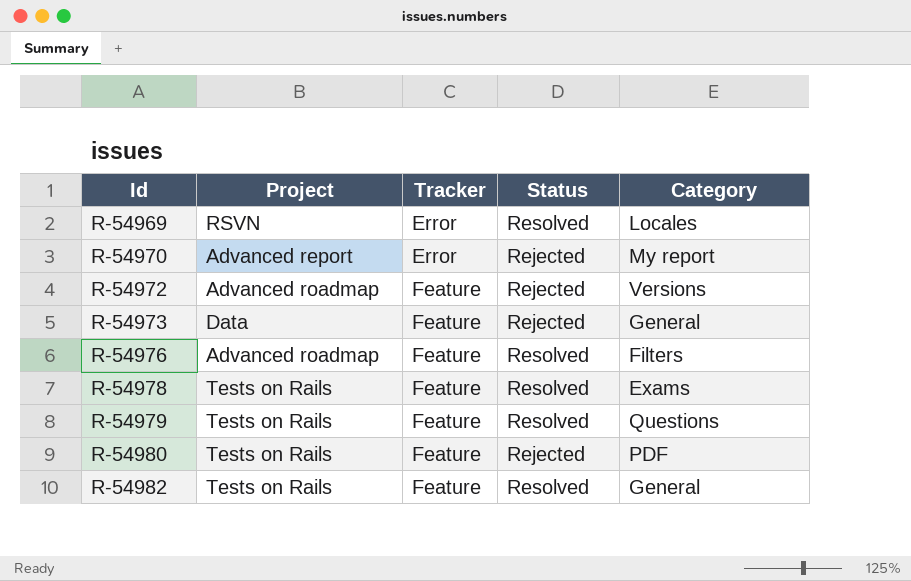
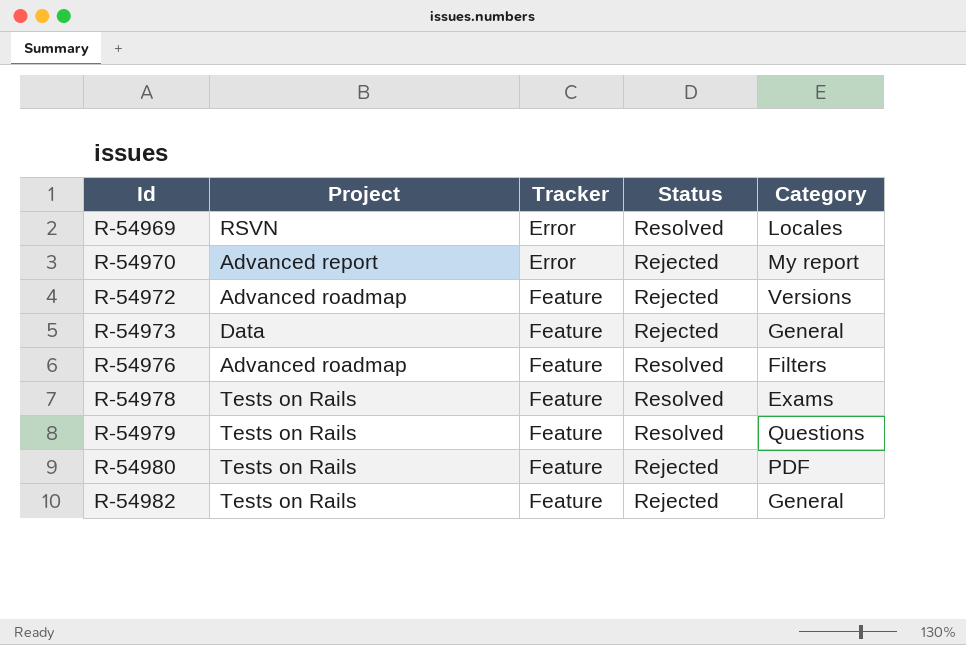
R-54982 | Status: Resolved -> Rejected

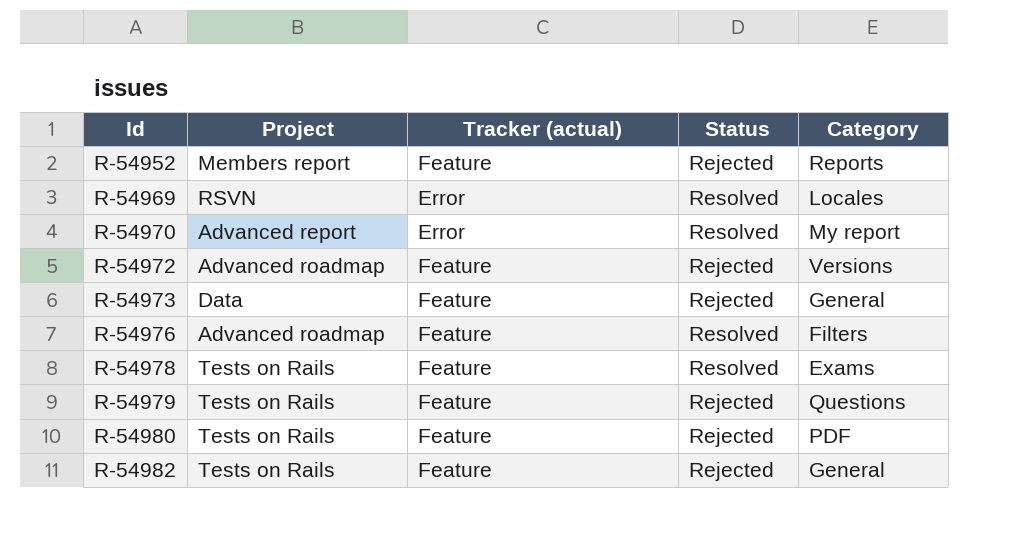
column name: Tracker -> Tracker (actual)
row R-54952: none -> Members report | Feature | Rejected | Reports
R-54970 | Status: Rejected -> Resolved
R-54979 | Status: Resolved -> Rejected

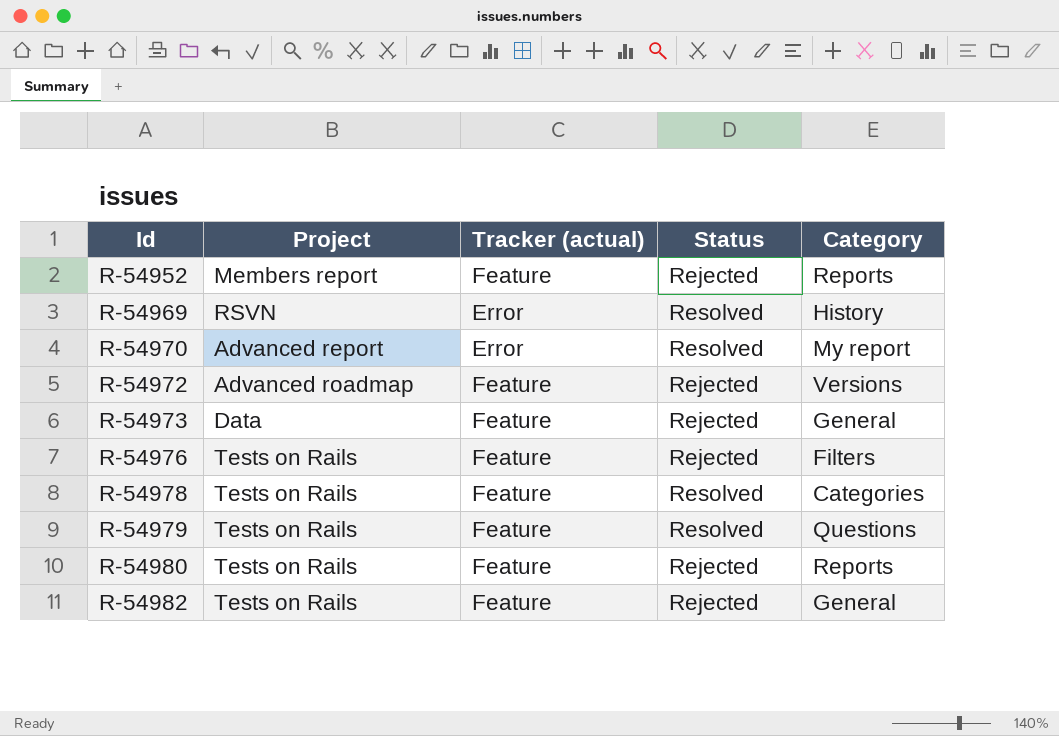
R-54969 | Category: Locales -> History
R-54976 | Project: Advanced roadmap -> Tests on Rails
R-54976 | Status: Resolved -> Rejected
R-54978 | Category: Exams -> Categories
R-54979 | Status: Rejected -> Resolved
R-54980 | Category: PDF -> Reports

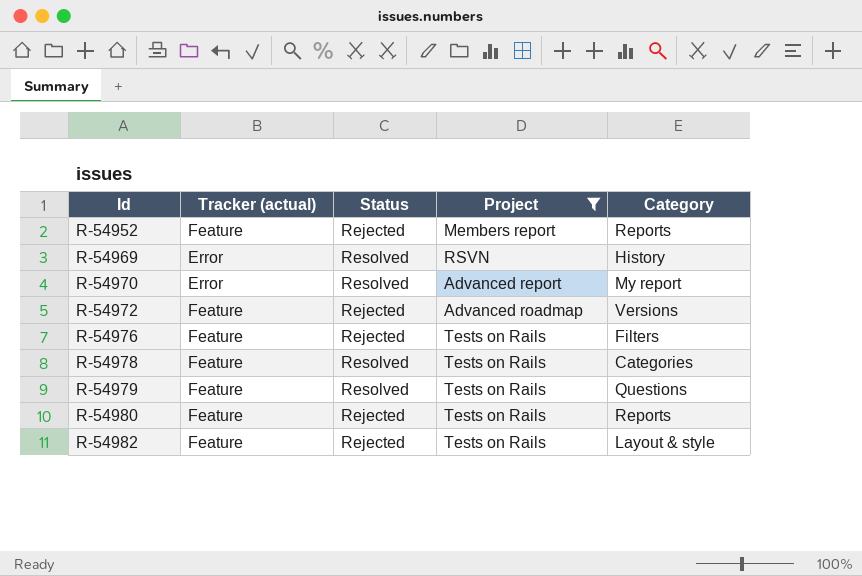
filter: none -> Project != Data
column Project | position: 2 -> 4
R-54982 | Category: General -> Layout & style

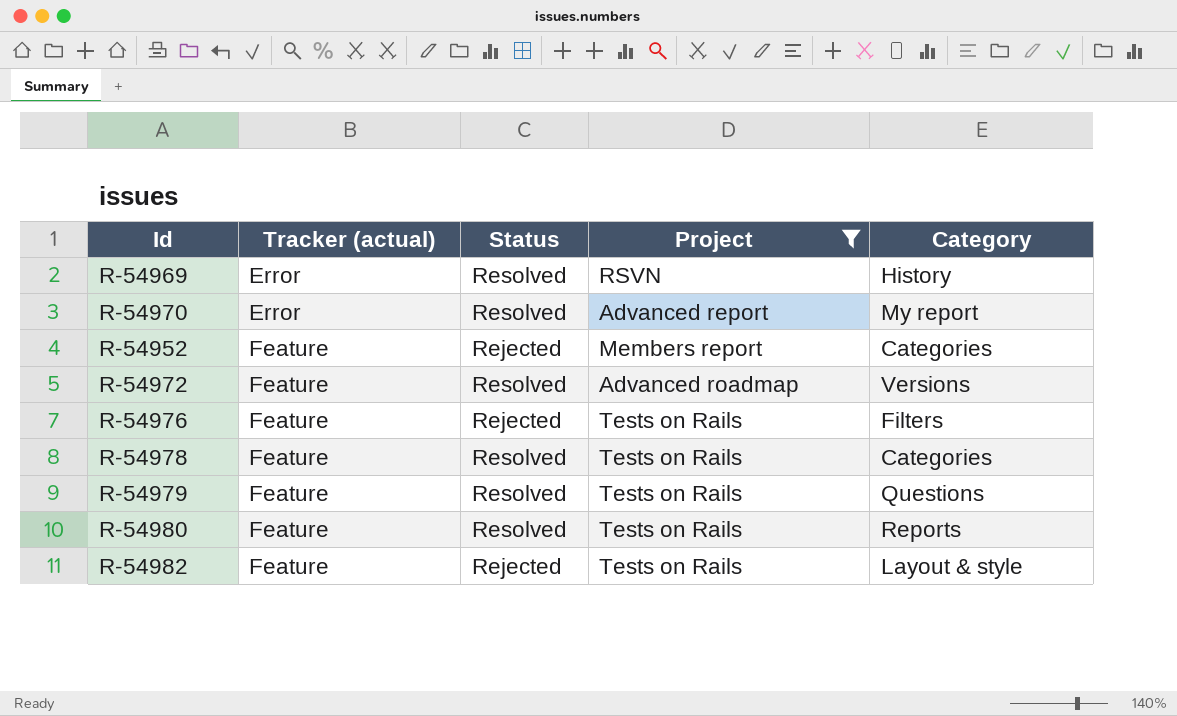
row order: Id ascending -> Tracker (actual) ascending
R-54952 | Category: Reports -> Categories
R-54972 | Status: Rejected -> Resolved
R-54980 | Status: Rejected -> Resolved

